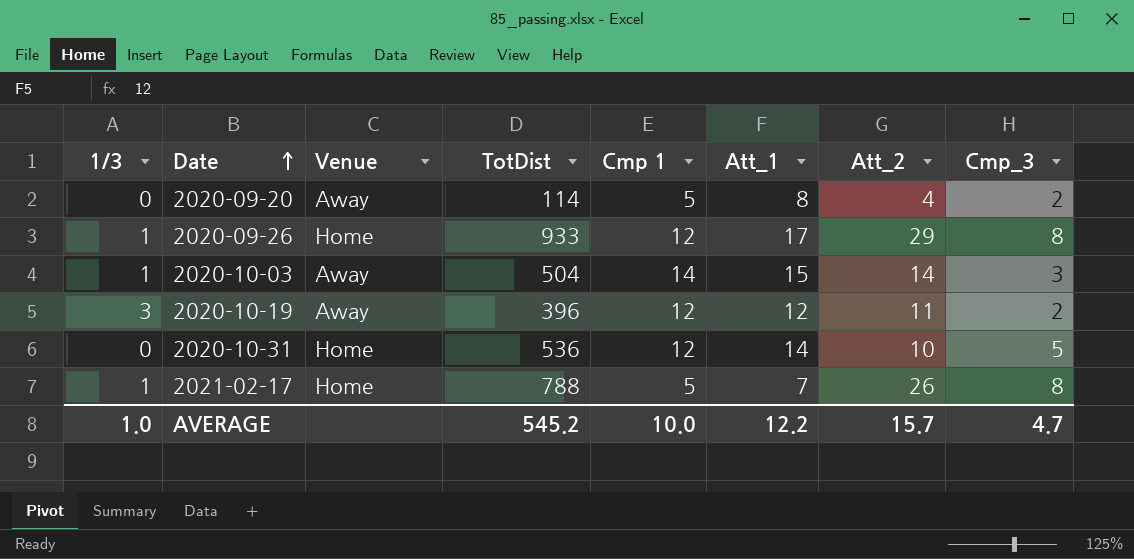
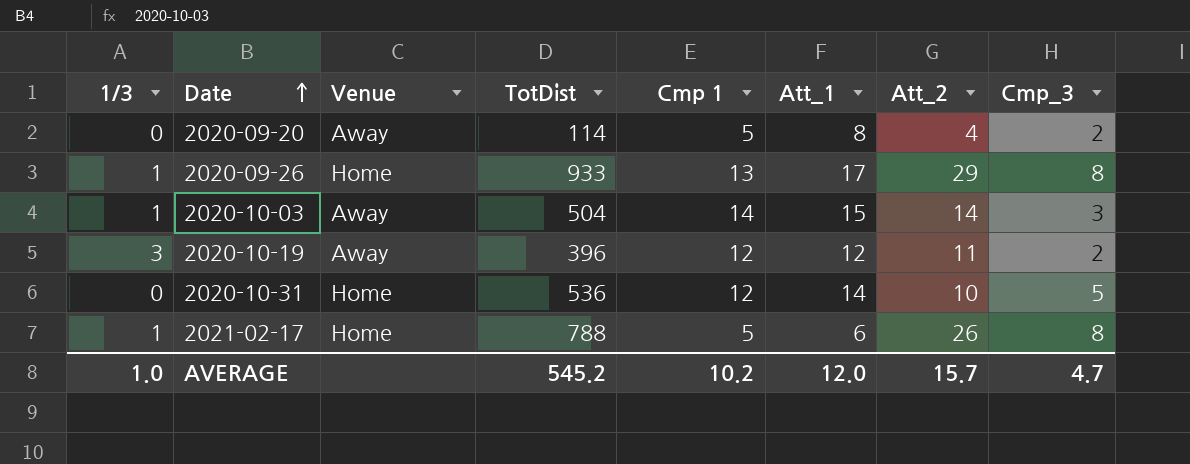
2020-09-26 | Cmp 1: 12 -> 13
2021-02-17 | Att_1: 7 -> 6
AVERAGE | Cmp 1: 10.0 -> 10.2
AVERAGE | Att_1: 12.2 -> 12.0

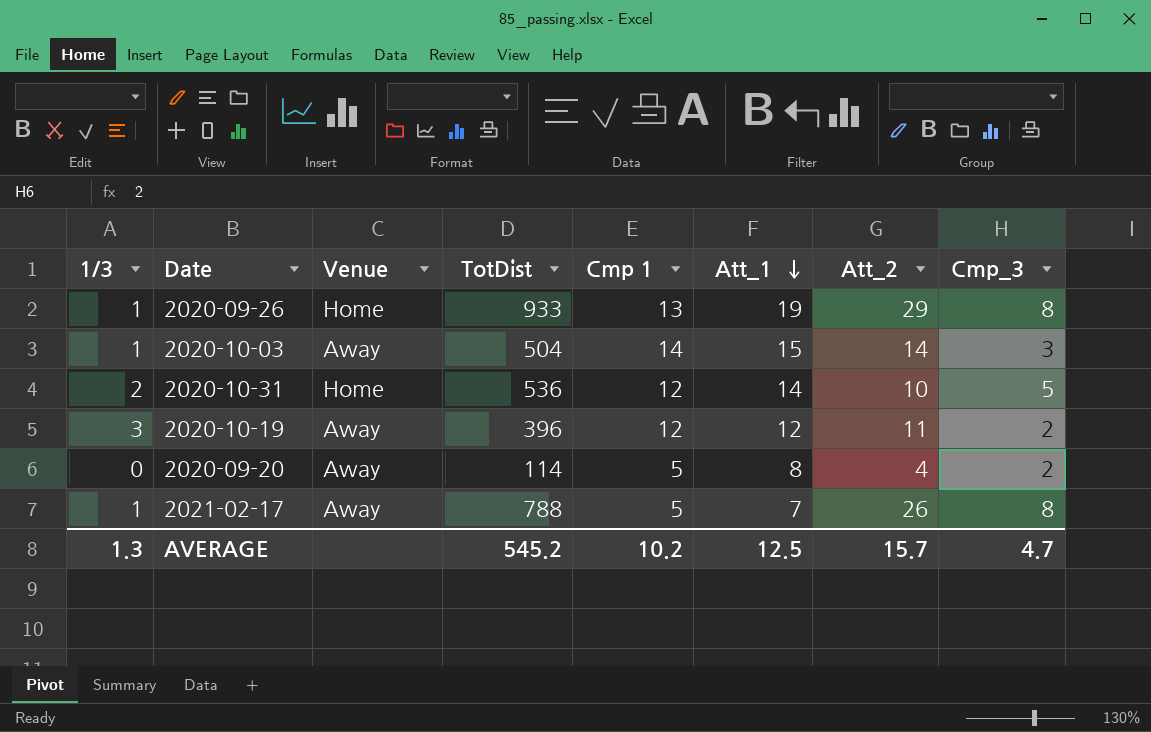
row order: Date ascending -> Att_1 descending
2020-09-26 | Att_1: 17 -> 19
2020-10-31 | 1/3: 0 -> 2
2021-02-17 | Venue: Home -> Away
2021-02-17 | Att_1: 6 -> 7
AVERAGE | 1/3: 1.0 -> 1.3
AVERAGE | Att_1: 12.0 -> 12.5

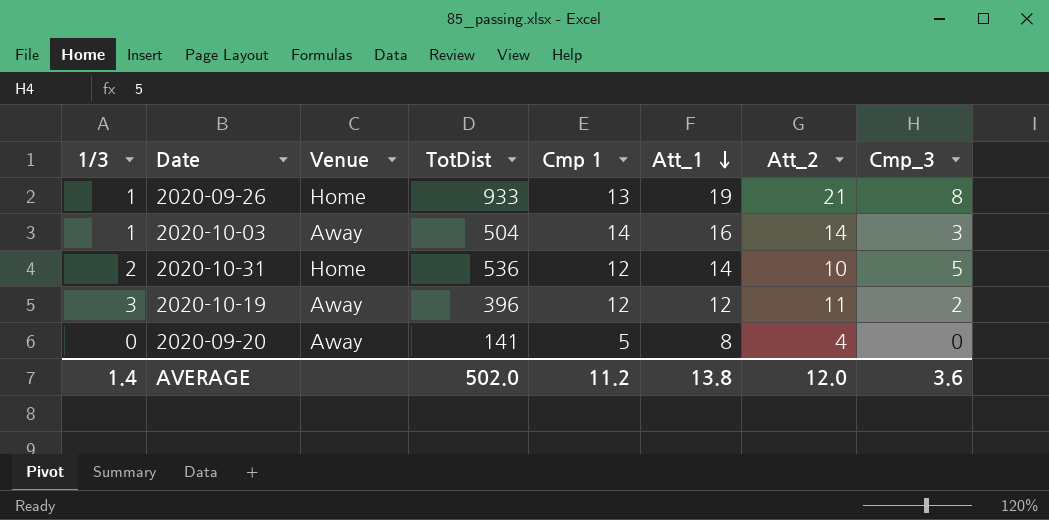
row 2021-02-17: 1 | Away | 788 | 5 | 7 | 26 | 8 -> none
2020-09-26 | Att_2: 29 -> 21
2020-10-03 | Att_1: 15 -> 16
2020-09-20 | TotDist: 114 -> 141
2020-09-20 | Cmp_3: 2 -> 0
AVERAGE | 1/3: 1.3 -> 1.4
AVERAGE | TotDist: 545.2 -> 502.0
AVERAGE | Cmp 1: 10.2 -> 11.2
AVERAGE | Att_1: 12.5 -> 13.8
AVERAGE | Att_2: 15.7 -> 12.0
AVERAGE | Cmp_3: 4.7 -> 3.6

